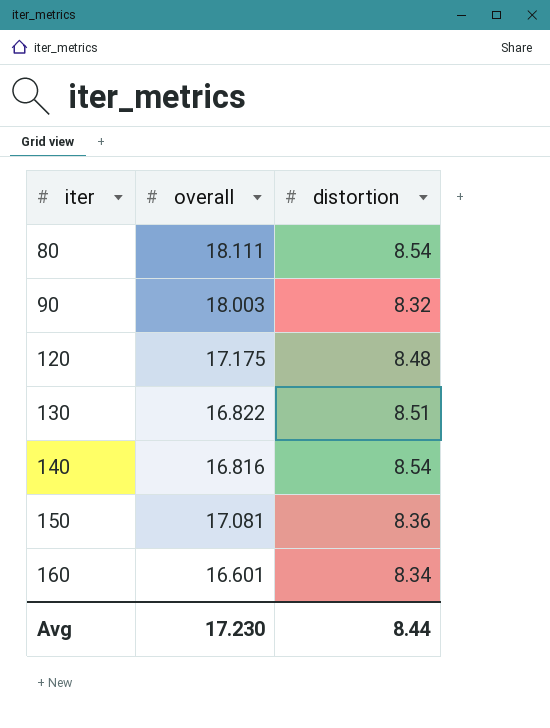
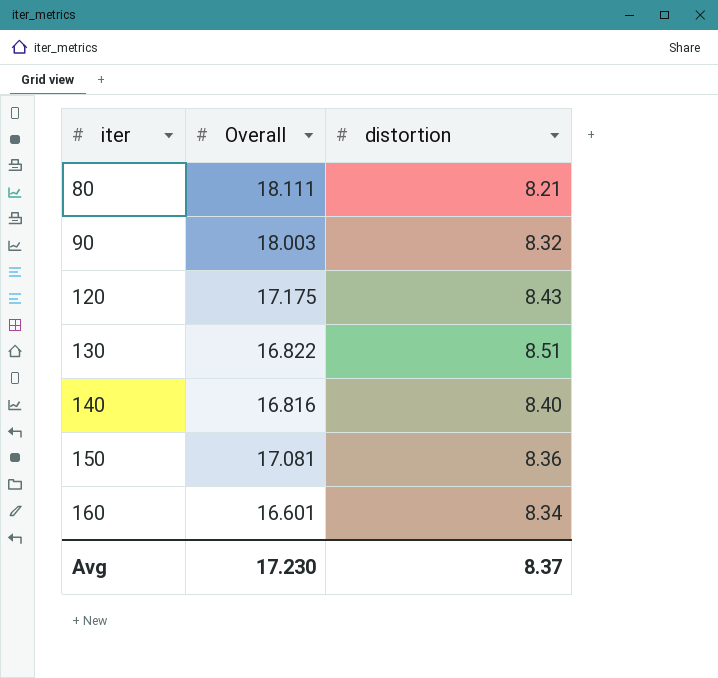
column name: overall -> Overall
80 | distortion: 8.54 -> 8.21
120 | distortion: 8.48 -> 8.43
140 | distortion: 8.54 -> 8.40
Avg | distortion: 8.44 -> 8.37

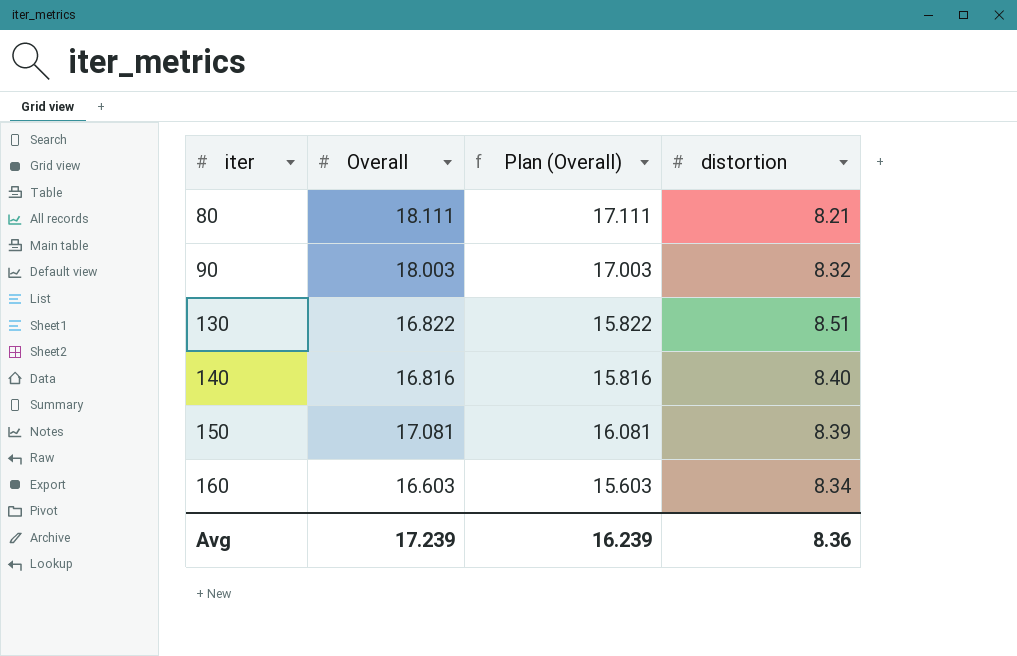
column Plan (Overall) | formula: none -> [Overall] - 1
row 120: 17.175 | 8.43 -> none
150 | distortion: 8.36 -> 8.39
160 | Overall: 16.601 -> 16.603
Avg | Overall: 17.230 -> 17.239
Avg | distortion: 8.37 -> 8.36

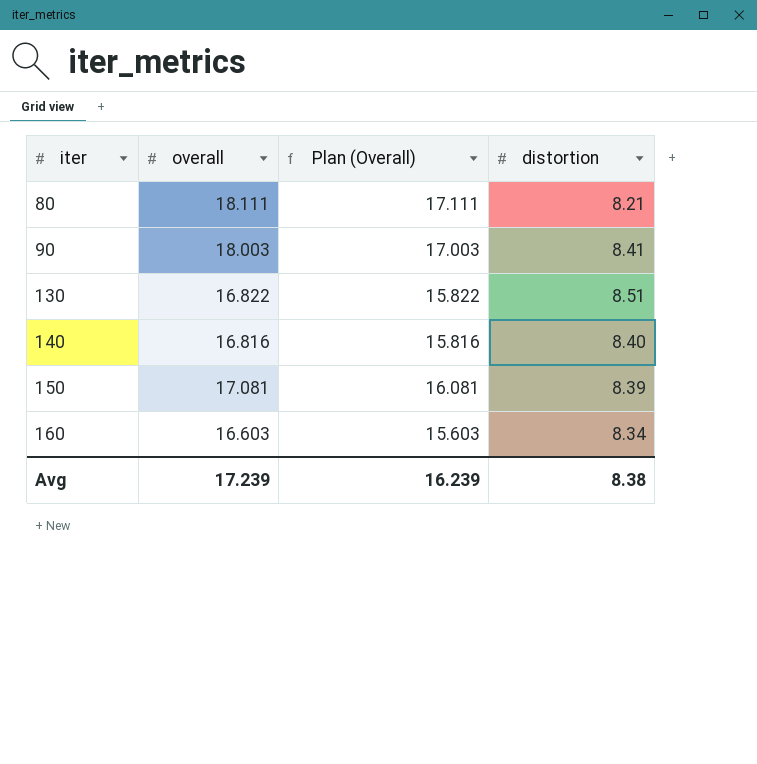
column name: Overall -> overall
90 | distortion: 8.32 -> 8.41
Avg | distortion: 8.36 -> 8.38

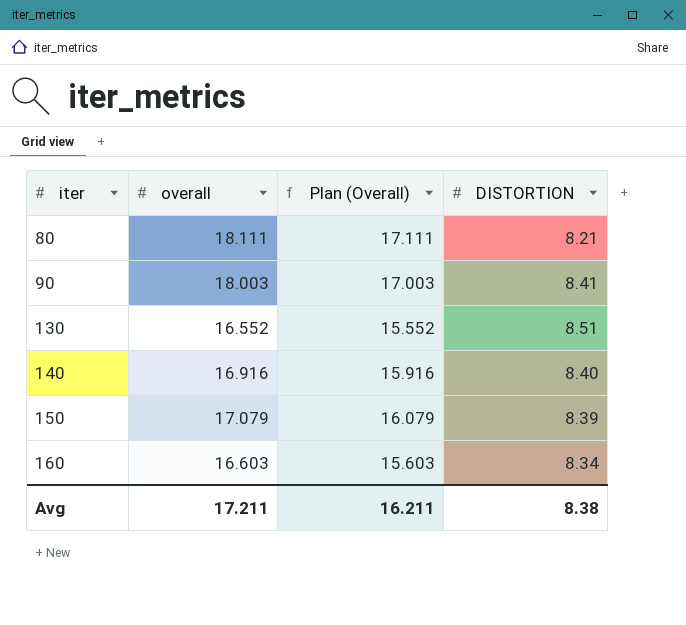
column name: distortion -> DISTORTION
130 | overall: 16.822 -> 16.552
130 | Plan (Overall): 15.822 -> 15.552
140 | overall: 16.816 -> 16.916
140 | Plan (Overall): 15.816 -> 15.916
150 | overall: 17.081 -> 17.079
150 | Plan (Overall): 16.081 -> 16.079
Avg | overall: 17.239 -> 17.211
Avg | Plan (Overall): 16.239 -> 16.211

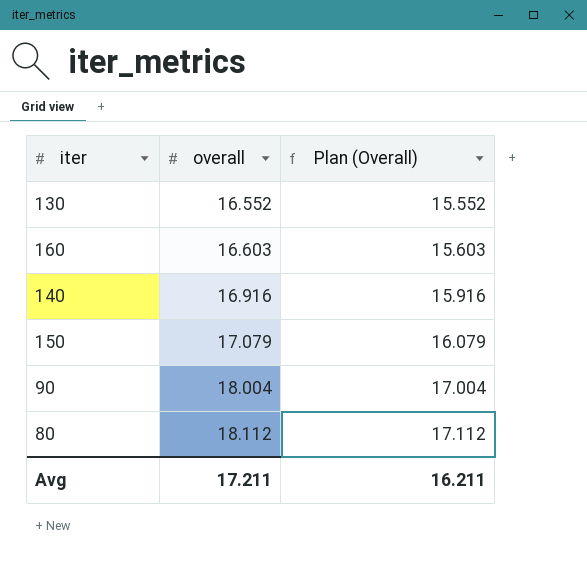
row order: iter ascending -> overall ascending
column DISTORTION | position: 4 -> none
90 | overall: 18.003 -> 18.004
90 | Plan (Overall): 17.003 -> 17.004
80 | overall: 18.111 -> 18.112
80 | Plan (Overall): 17.111 -> 17.112

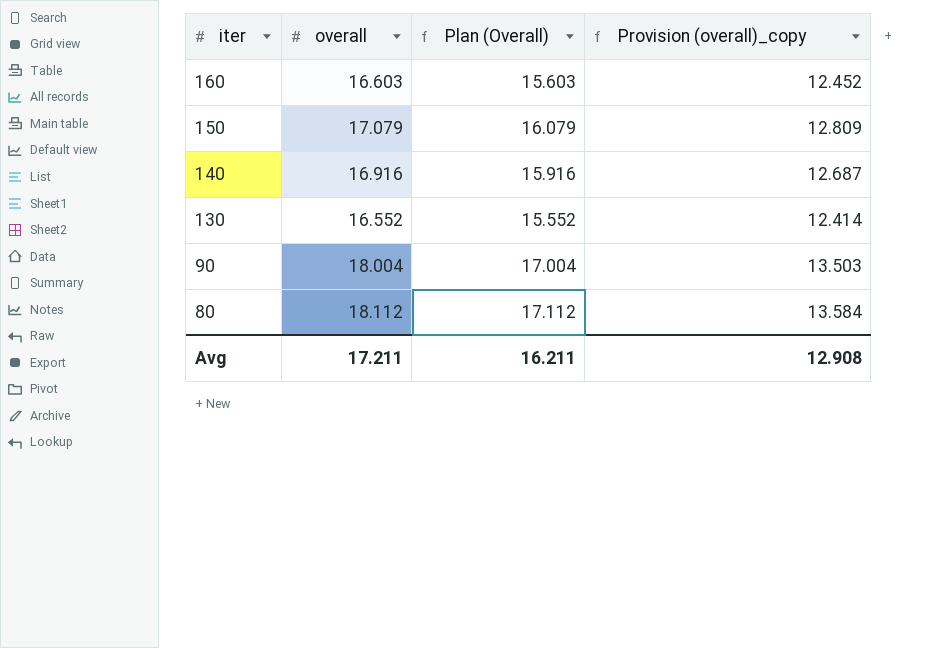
row order: overall ascending -> iter descending
column Provision (overall)_copy | formula: none -> [overall] * 0.75

